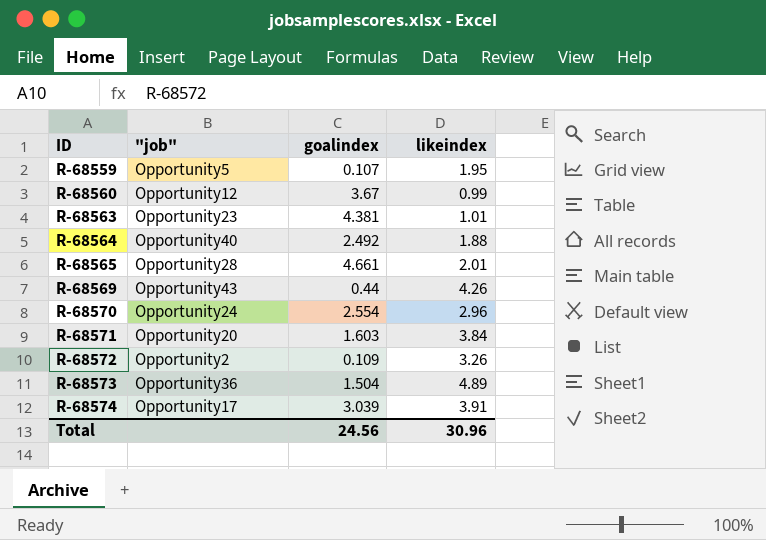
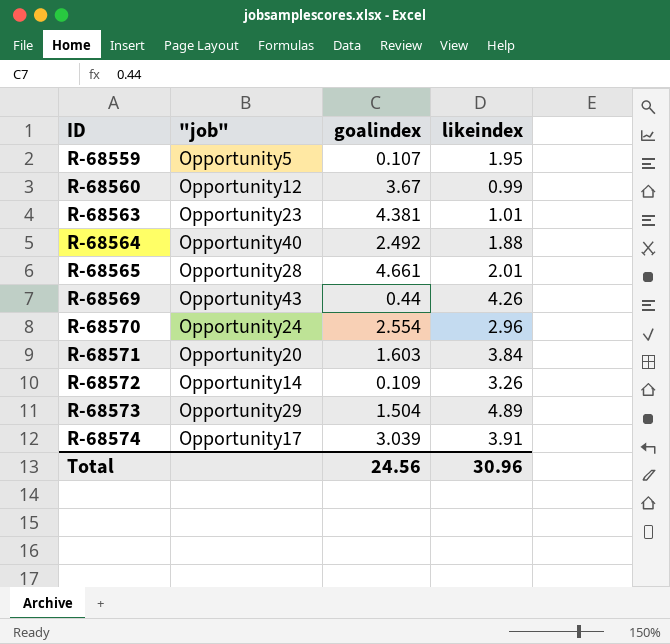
R-68572 | "job": Opportunity2 -> Opportunity14
R-68573 | "job": Opportunity36 -> Opportunity29

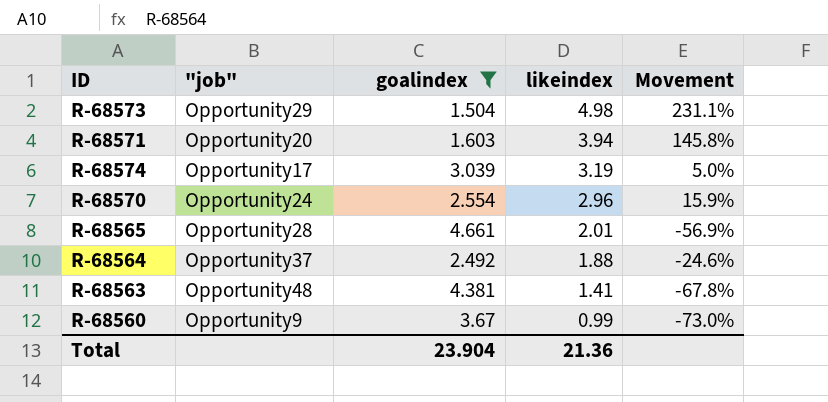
filter: none -> goalindex >= 1.504
row order: ID ascending -> likeindex descending
column Movement | formula: none -> ([likeindex] - [goalindex]) / [goalindex]
R-68573 | likeindex: 4.89 -> 4.98
R-68571 | likeindex: 3.84 -> 3.94
R-68574 | likeindex: 3.91 -> 3.19
R-68564 | "job": Opportunity40 -> Opportunity37
R-68563 | "job": Opportunity23 -> Opportunity48
R-68563 | likeindex: 1.01 -> 1.41
R-68560 | "job": Opportunity12 -> Opportunity9
Total | goalindex: 24.56 -> 23.904
Total | likeindex: 30.96 -> 21.36

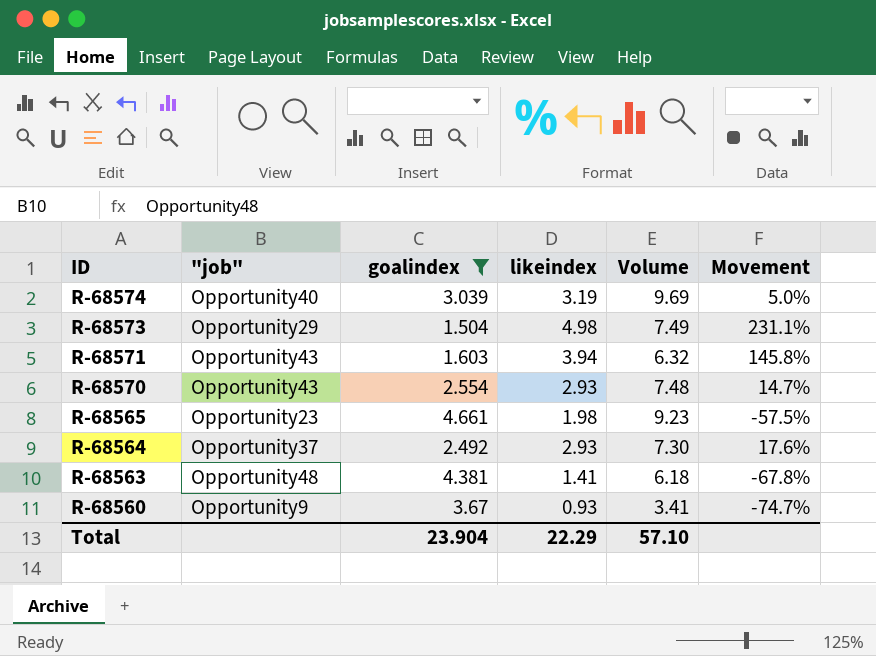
row order: likeindex descending -> ID descending
column Volume | formula: none -> [goalindex] * [likeindex]
R-68574 | "job": Opportunity17 -> Opportunity40
R-68571 | "job": Opportunity20 -> Opportunity43
R-68570 | "job": Opportunity24 -> Opportunity43
R-68570 | likeindex: 2.96 -> 2.93
R-68570 | Movement: 15.9% -> 14.7%
R-68565 | "job": Opportunity28 -> Opportunity23
R-68565 | likeindex: 2.01 -> 1.98
R-68565 | Movement: -56.9% -> -57.5%
R-68564 | likeindex: 1.88 -> 2.93
R-68564 | Movement: -24.6% -> 17.6%
R-68560 | likeindex: 0.99 -> 0.93
R-68560 | Movement: -73.0% -> -74.7%
Total | likeindex: 21.36 -> 22.29

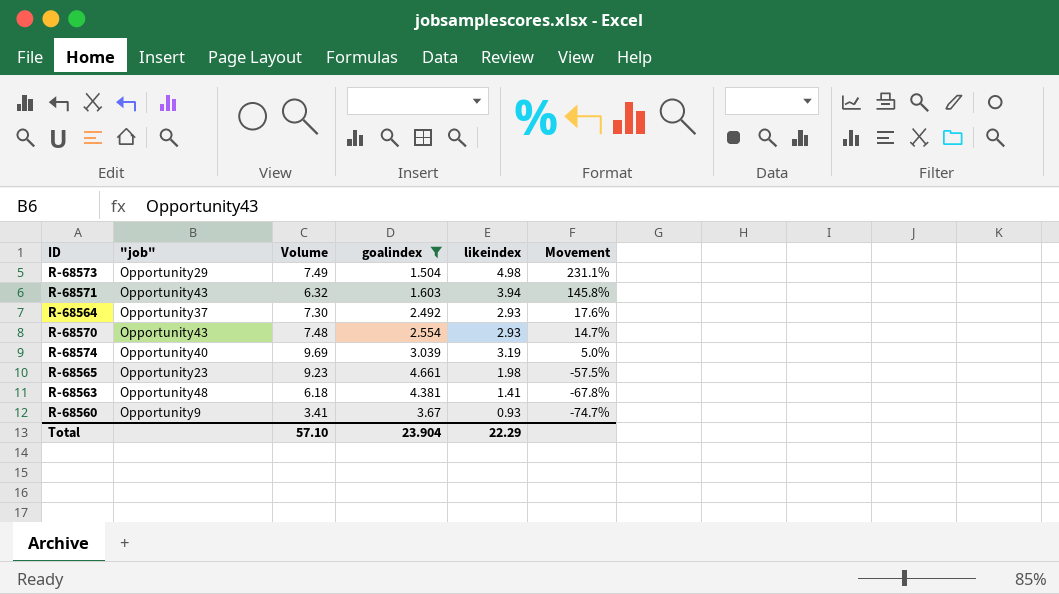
row order: ID descending -> Movement descending
column Volume | position: 5 -> 3

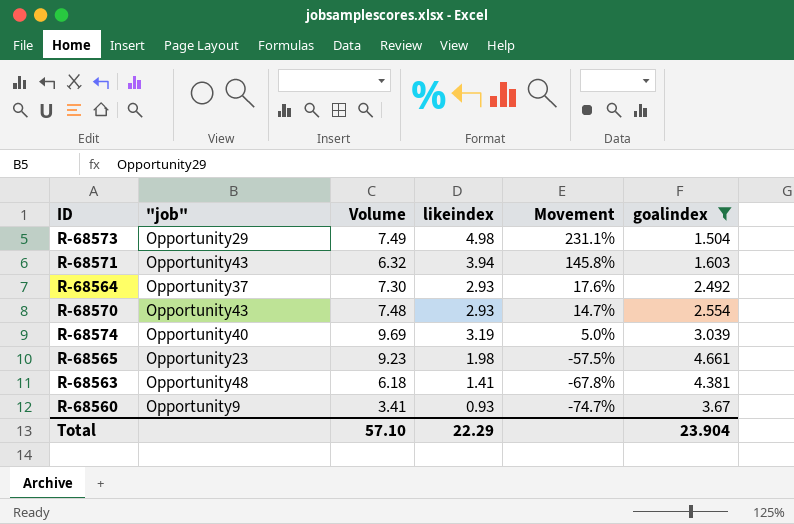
column goalindex | position: 4 -> 6

